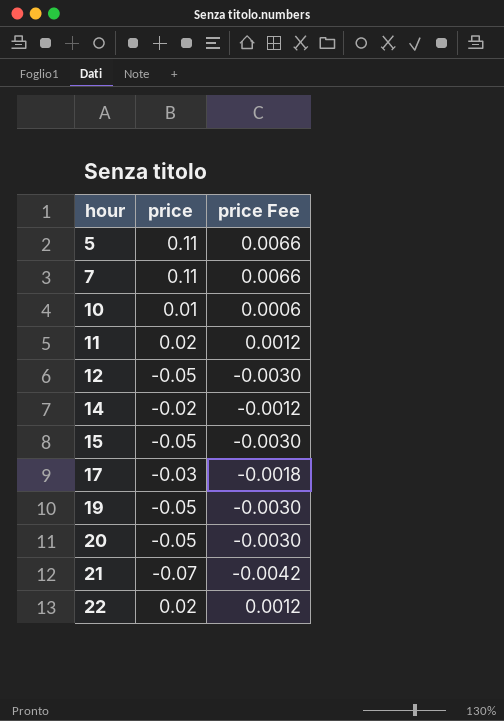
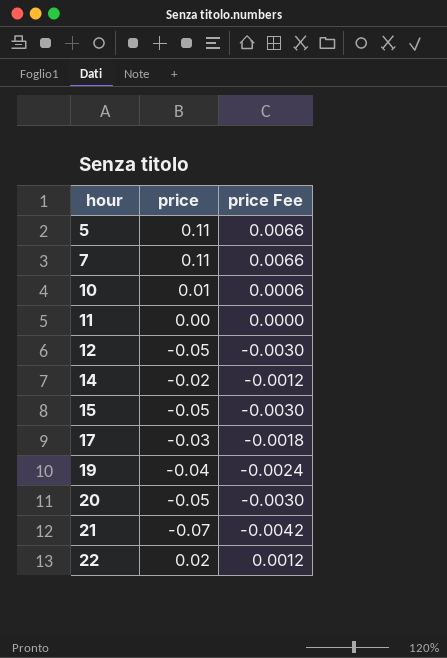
11 | price: 0.02 -> 0.00
11 | price Fee: 0.0012 -> 0.0000
19 | price: -0.05 -> -0.04
19 | price Fee: -0.0030 -> -0.0024

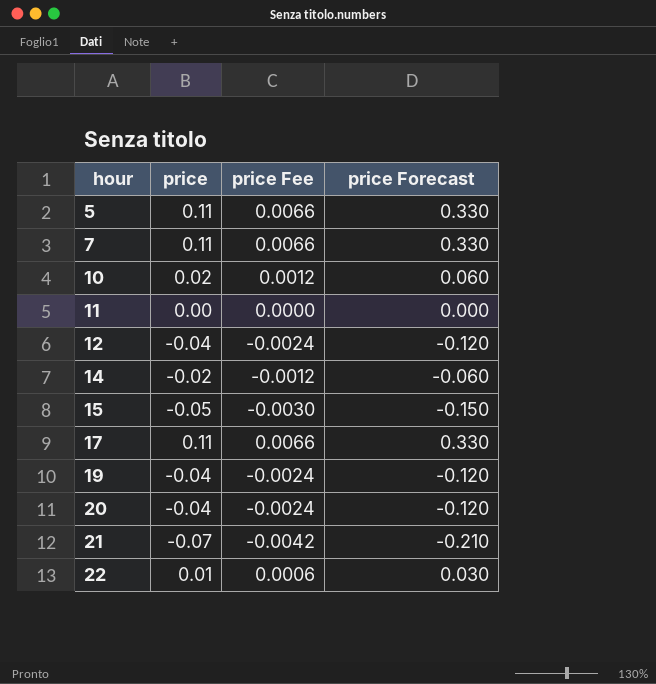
column price Forecast | formula: none -> [price] * 3
10 | price: 0.01 -> 0.02
10 | price Fee: 0.0006 -> 0.0012
12 | price: -0.05 -> -0.04
12 | price Fee: -0.0030 -> -0.0024
17 | price: -0.03 -> 0.11
17 | price Fee: -0.0018 -> 0.0066
20 | price: -0.05 -> -0.04
20 | price Fee: -0.0030 -> -0.0024
22 | price: 0.02 -> 0.01
22 | price Fee: 0.0012 -> 0.0006

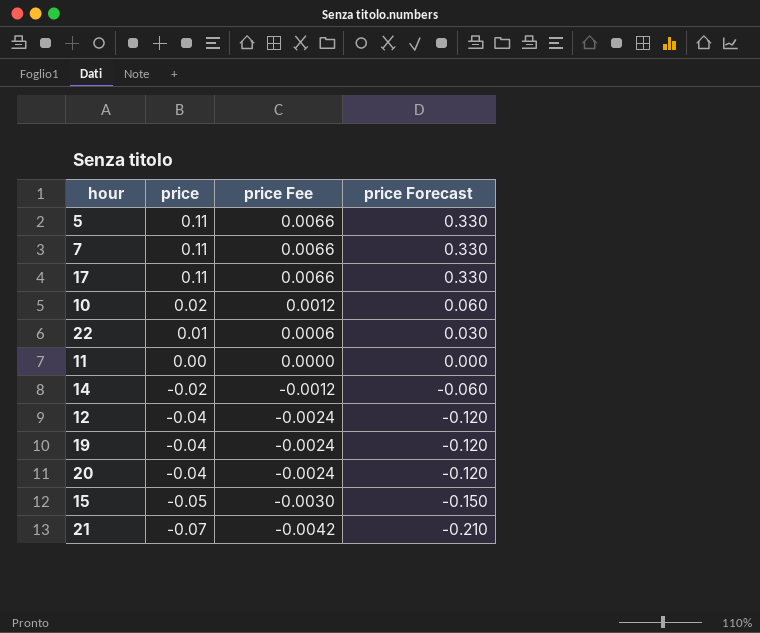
row order: hour ascending -> price descending

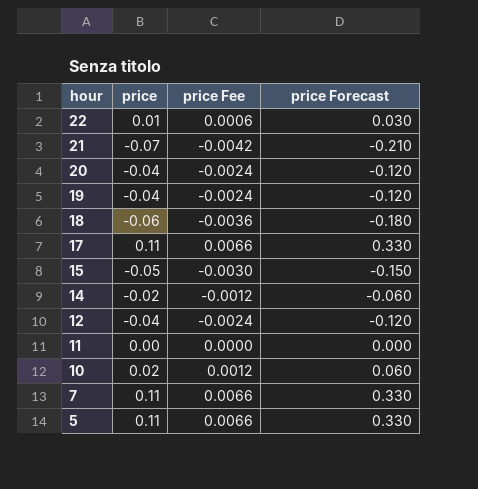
row order: price descending -> hour descending
row 18: none -> -0.06 | -0.0036 | -0.180

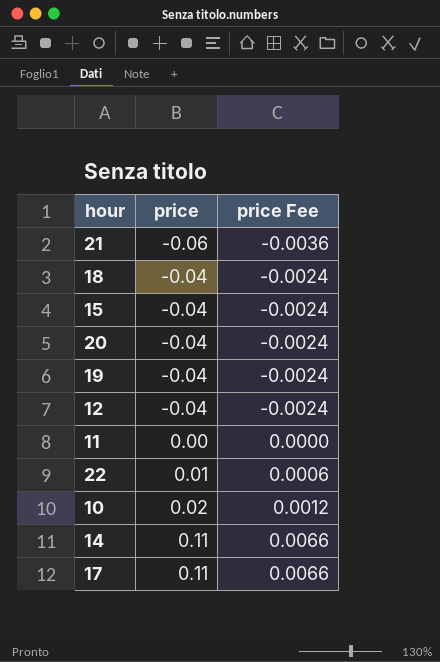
row order: hour descending -> price ascending
column price Forecast | formula: [price] * 3 -> none
row 7: 0.11 | 0.0066 | 0.330 -> none
row 5: 0.11 | 0.0066 | 0.330 -> none
21 | price: -0.07 -> -0.06
21 | price Fee: -0.0042 -> -0.0036
18 | price: -0.06 -> -0.04
18 | price Fee: -0.0036 -> -0.0024
15 | price: -0.05 -> -0.04
15 | price Fee: -0.0030 -> -0.0024
14 | price: -0.02 -> 0.11
14 | price Fee: -0.0012 -> 0.0066

